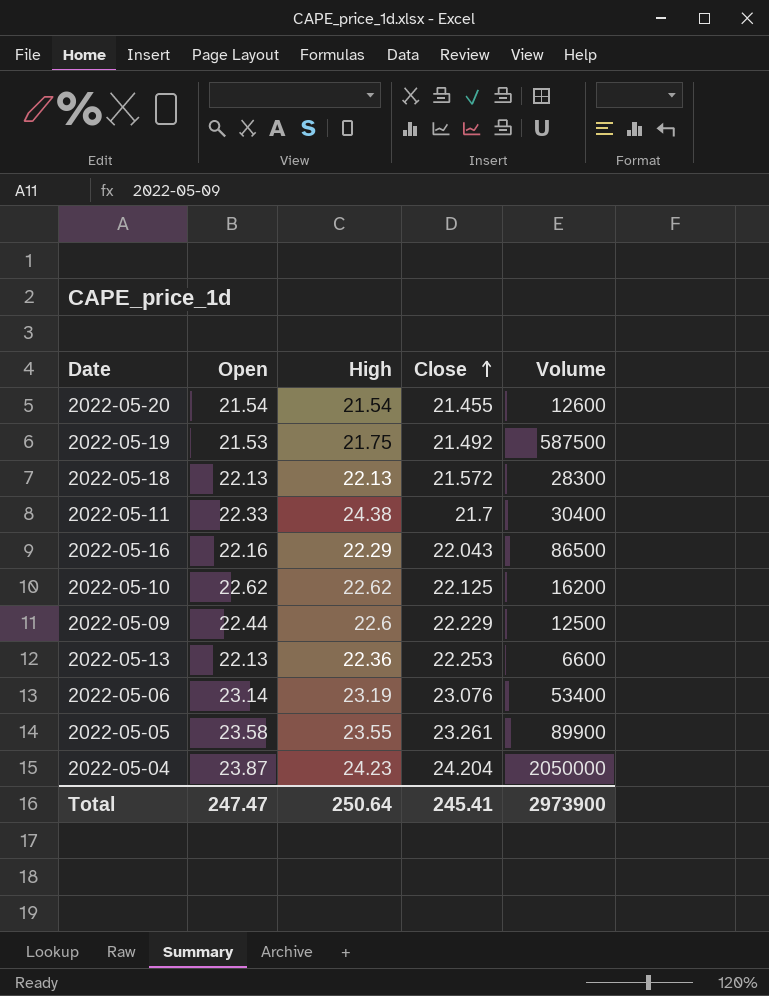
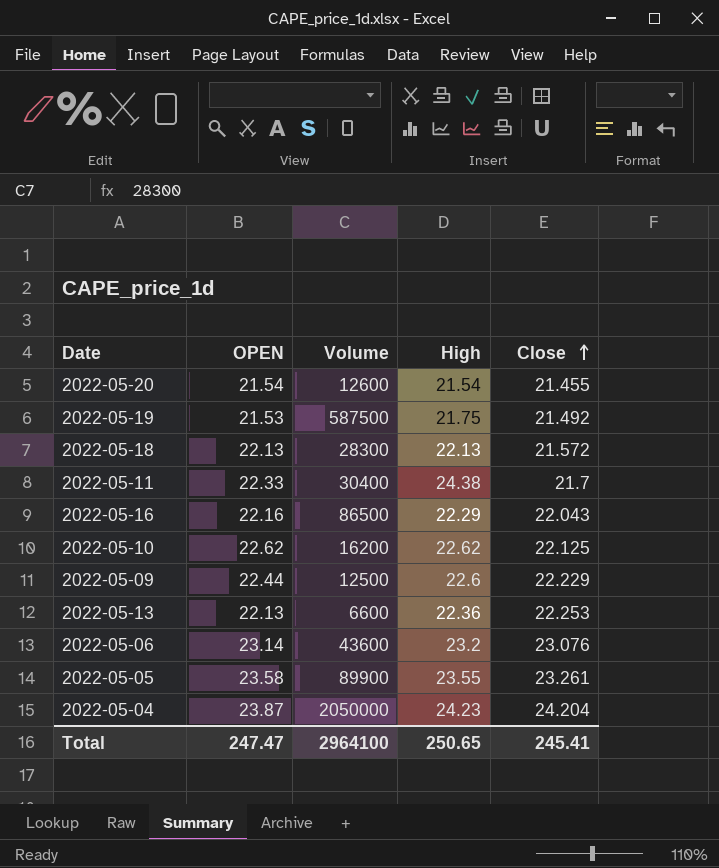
column name: Open -> OPEN
column Volume | position: 5 -> 3
2022-05-06 | Volume: 53400 -> 43600
2022-05-06 | High: 23.19 -> 23.2
Total | Volume: 2973900 -> 2964100
Total | High: 250.64 -> 250.65

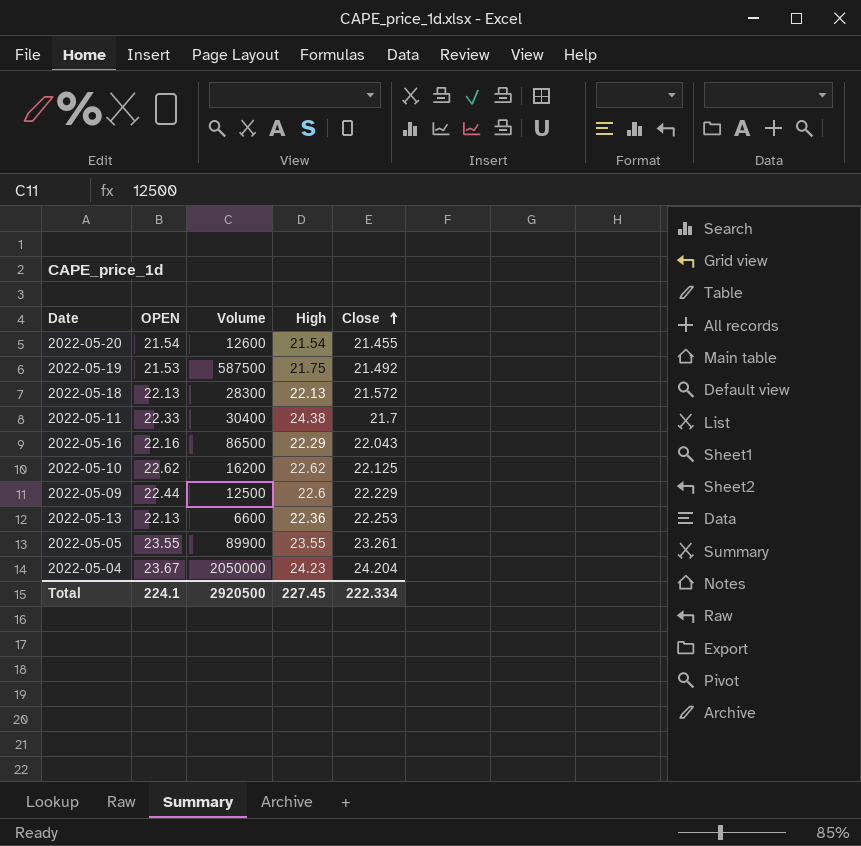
row 2022-05-06: 23.14 | 43600 | 23.2 | 23.076 -> none
2022-05-05 | OPEN: 23.58 -> 23.55
2022-05-04 | OPEN: 23.87 -> 23.67
Total | OPEN: 247.47 -> 224.1
Total | Volume: 2964100 -> 2920500
Total | High: 250.65 -> 227.45
Total | Close: 245.41 -> 222.334

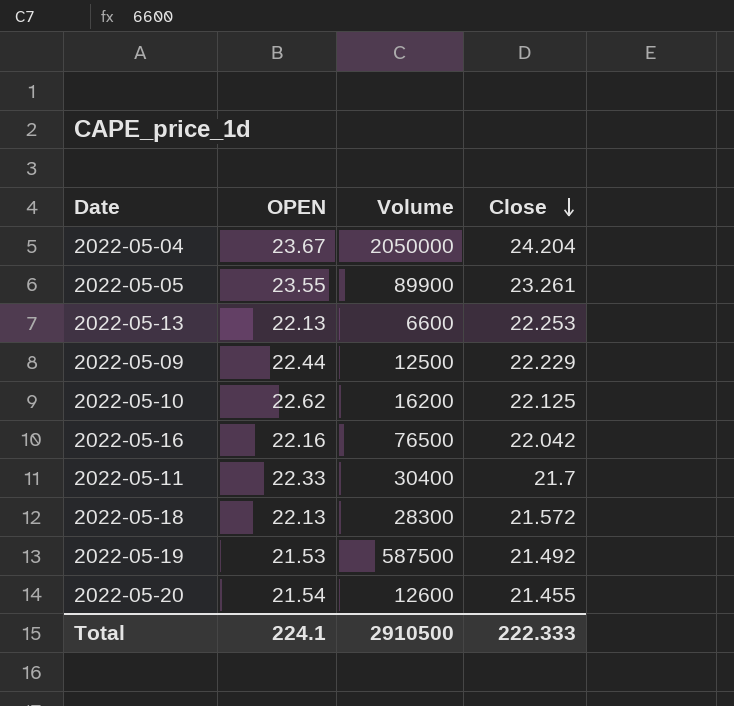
row order: Close ascending -> Close descending
column High | position: 4 -> none
2022-05-16 | Volume: 86500 -> 76500
2022-05-16 | Close: 22.043 -> 22.042
Total | Volume: 2920500 -> 2910500
Total | Close: 222.334 -> 222.333

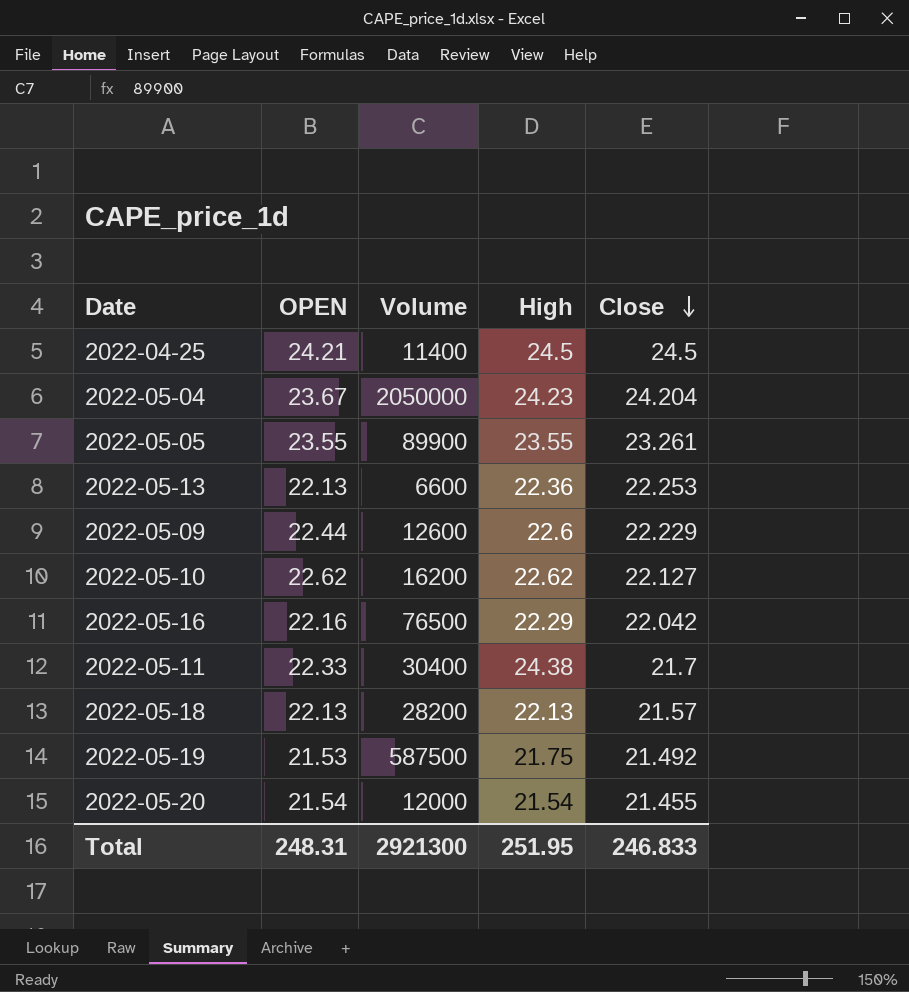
column High | position: none -> 4
row 2022-04-25: none -> 24.21 | 11400 | 24.5 | 24.5
2022-05-09 | Volume: 12500 -> 12600
2022-05-10 | Close: 22.125 -> 22.127
2022-05-18 | Volume: 28300 -> 28200
2022-05-18 | Close: 21.572 -> 21.57
2022-05-20 | Volume: 12600 -> 12000
Total | OPEN: 224.1 -> 248.31
Total | Volume: 2910500 -> 2921300
Total | Close: 222.333 -> 246.833

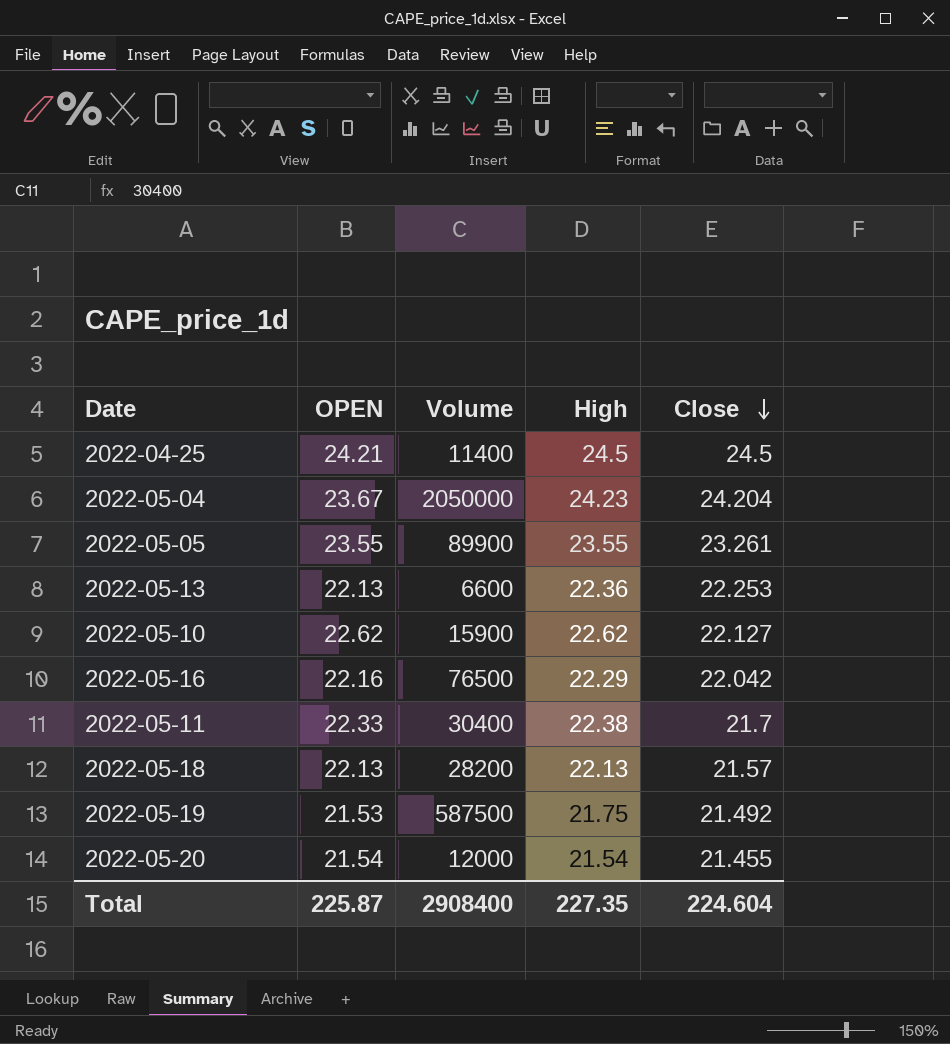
row 2022-05-09: 22.44 | 12600 | 22.6 | 22.229 -> none
2022-05-10 | Volume: 16200 -> 15900
2022-05-11 | High: 24.38 -> 22.38
Total | OPEN: 248.31 -> 225.87
Total | Volume: 2921300 -> 2908400
Total | High: 251.95 -> 227.35
Total | Close: 246.833 -> 224.604

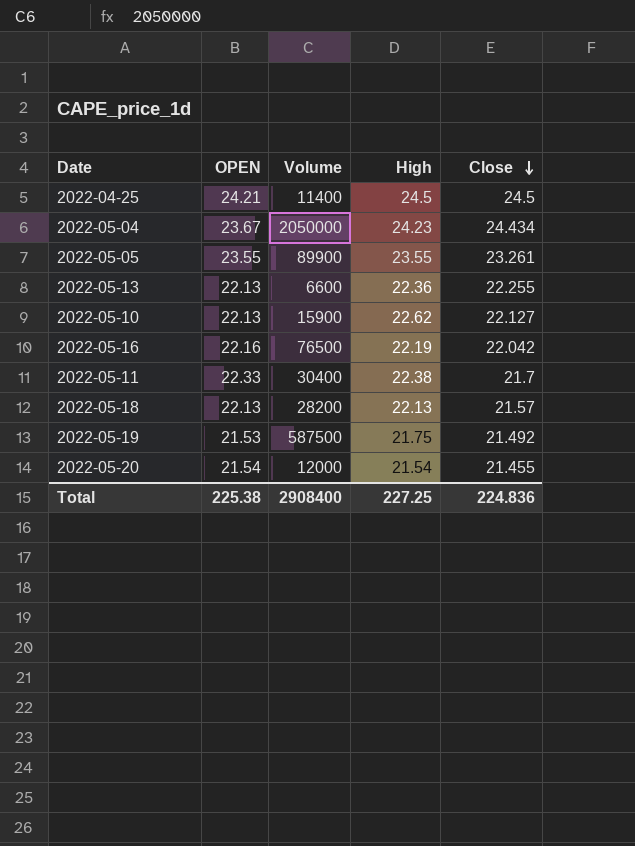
2022-05-04 | Close: 24.204 -> 24.434
2022-05-13 | Close: 22.253 -> 22.255
2022-05-10 | OPEN: 22.62 -> 22.13
2022-05-16 | High: 22.29 -> 22.19
Total | OPEN: 225.87 -> 225.38
Total | High: 227.35 -> 227.25
Total | Close: 224.604 -> 224.836

